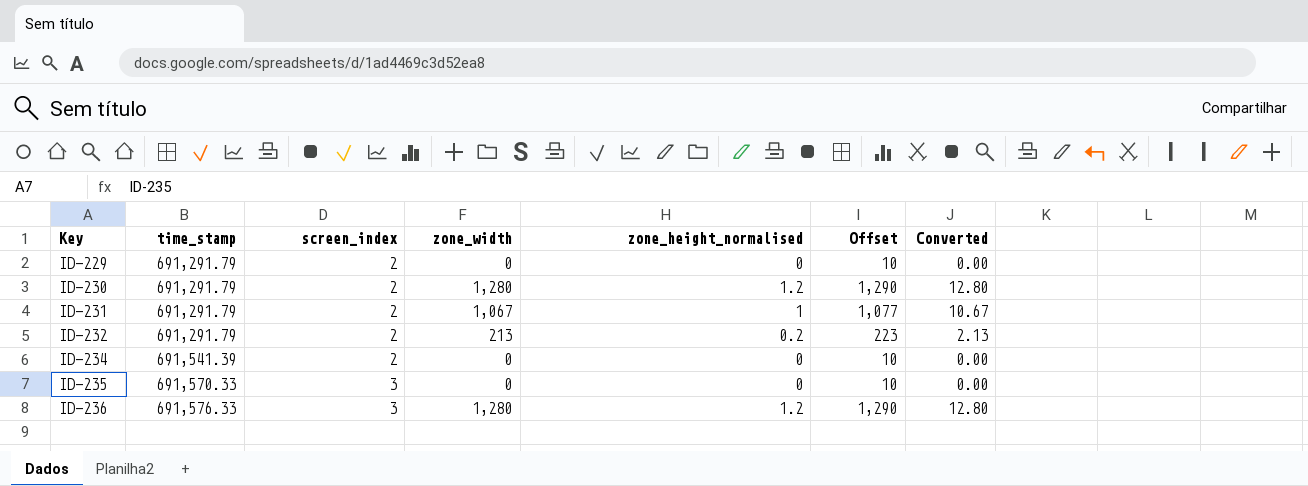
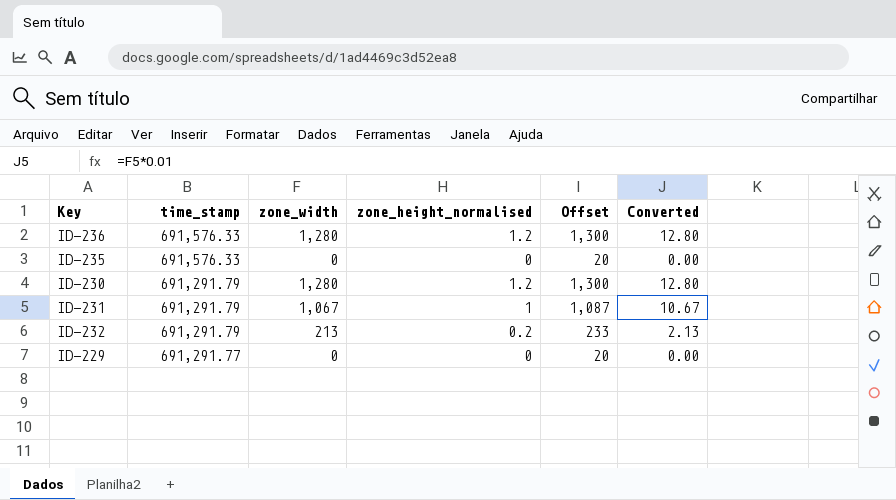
row order: Key ascending -> time_stamp descending
column screen_index | position: 3 -> none
column Offset | formula: [zone_width] + 10 -> [zone_width] + 20
row ID-234: 691,541.39 | 2 | 0 | 0 | 10 | 0.00 -> none
ID-235 | time_stamp: 691,570.33 -> 691,576.33
ID-229 | time_stamp: 691,291.79 -> 691,291.77

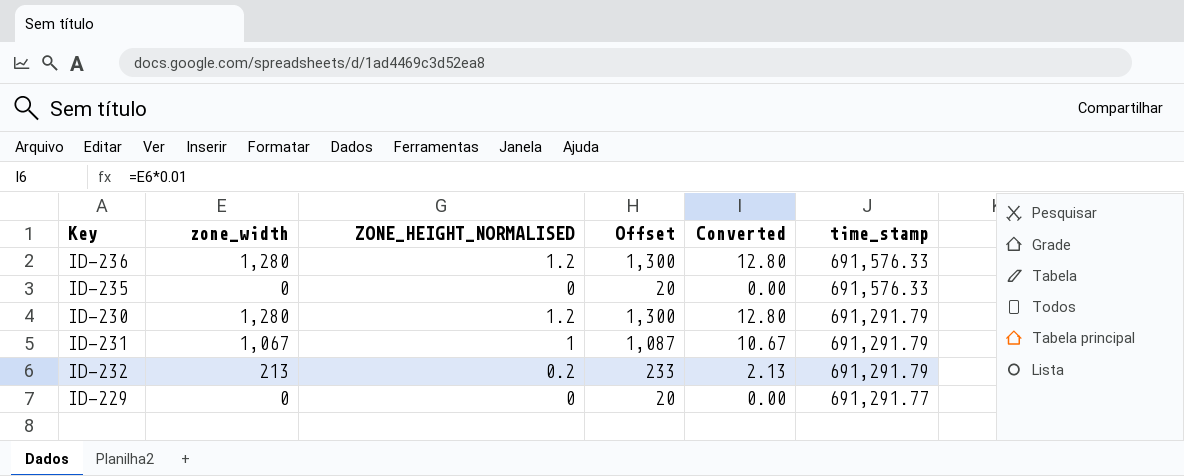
column name: zone_height_normalised -> ZONE_HEIGHT_NORMALISED
column time_stamp | position: 2 -> 6

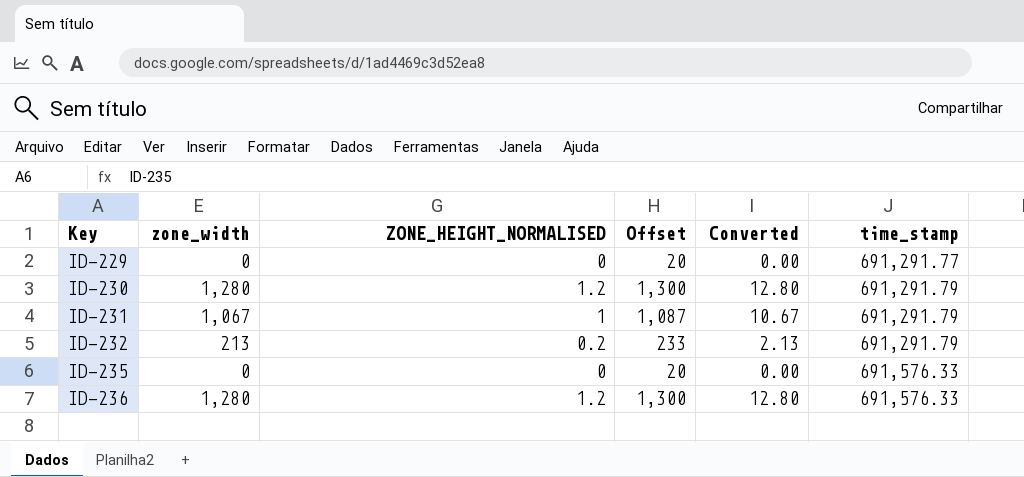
row order: time_stamp descending -> Key ascending

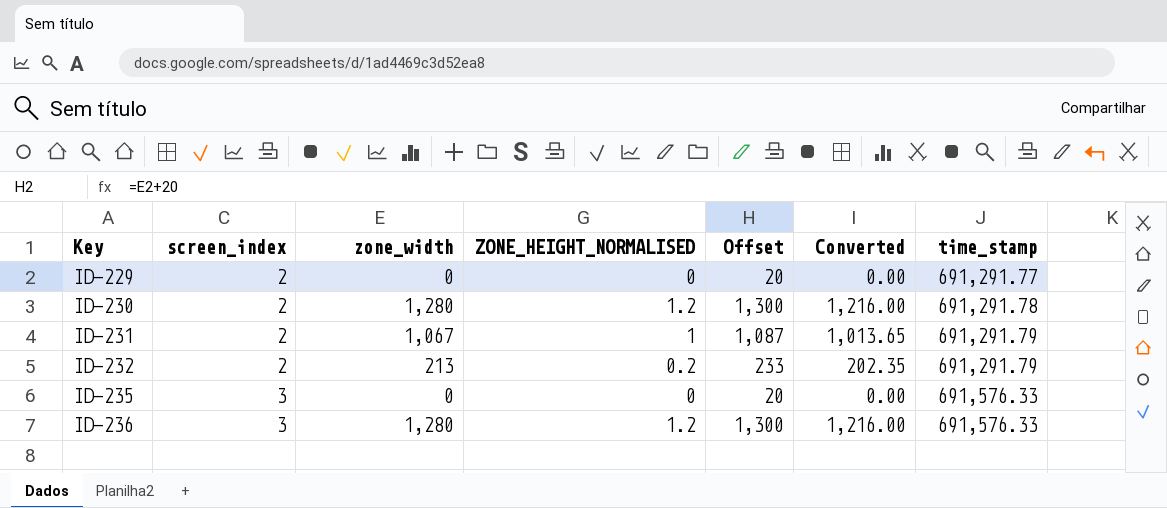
column screen_index | position: none -> 2
column Converted | formula: [zone_width] * 0.01 -> [zone_width] * 0.95
ID-230 | time_stamp: 691,291.79 -> 691,291.78

